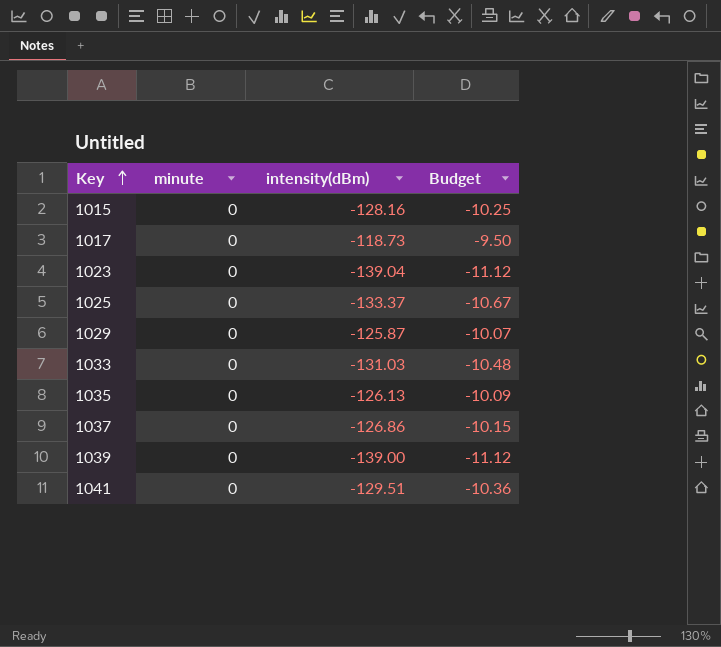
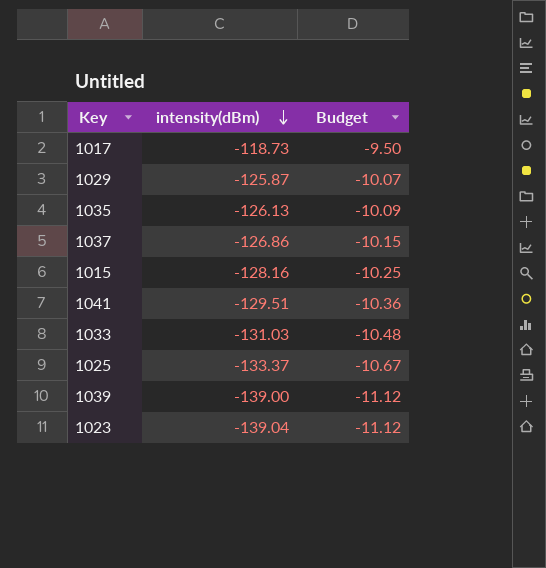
row order: Key ascending -> intensity(dBm) descending
column minute | position: 2 -> none

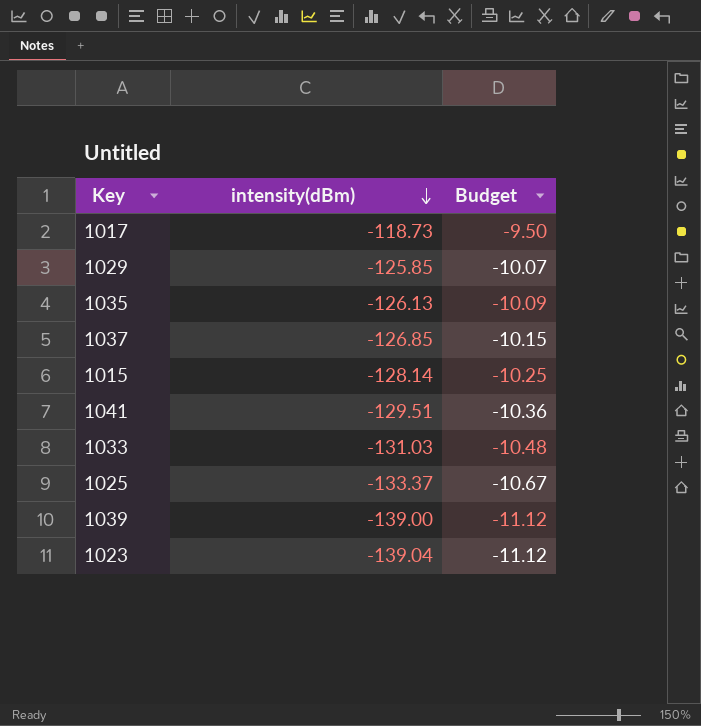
1029 | intensity(dBm): -125.87 -> -125.85
1037 | intensity(dBm): -126.86 -> -126.85
1015 | intensity(dBm): -128.16 -> -128.14

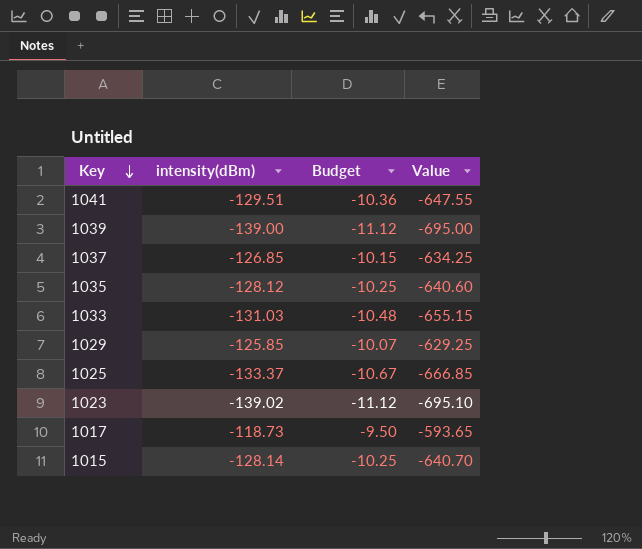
row order: intensity(dBm) descending -> Key descending
column Value | formula: none -> [intensity(dBm)] * 5
1035 | intensity(dBm): -126.13 -> -128.12
1035 | Budget: -10.09 -> -10.25
1023 | intensity(dBm): -139.04 -> -139.02

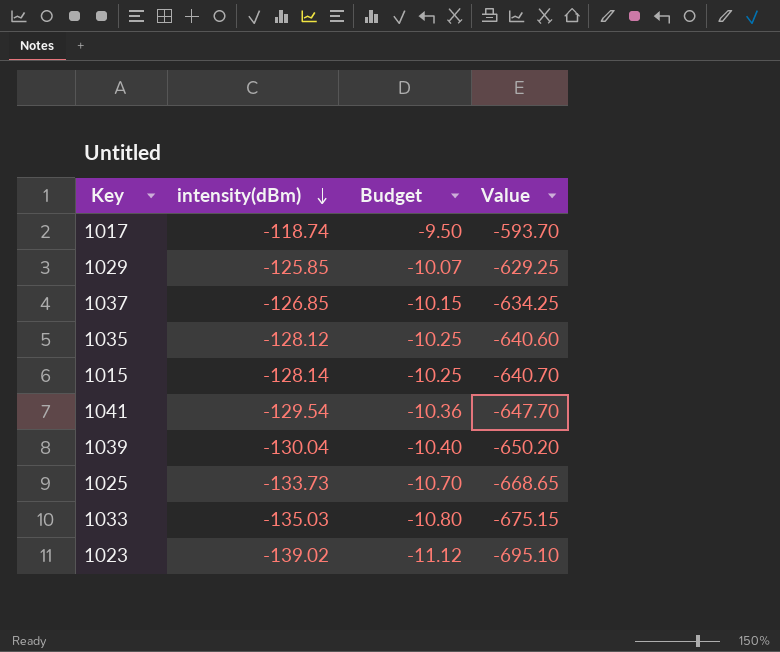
row order: Key descending -> intensity(dBm) descending
1017 | intensity(dBm): -118.73 -> -118.74
1017 | Value: -593.65 -> -593.70
1041 | intensity(dBm): -129.51 -> -129.54
1041 | Value: -647.55 -> -647.70
1039 | intensity(dBm): -139.00 -> -130.04
1039 | Budget: -11.12 -> -10.40
1039 | Value: -695.00 -> -650.20
1025 | intensity(dBm): -133.37 -> -133.73
1025 | Budget: -10.67 -> -10.70
1025 | Value: -666.85 -> -668.65
1033 | intensity(dBm): -131.03 -> -135.03
1033 | Budget: -10.48 -> -10.80
1033 | Value: -655.15 -> -675.15

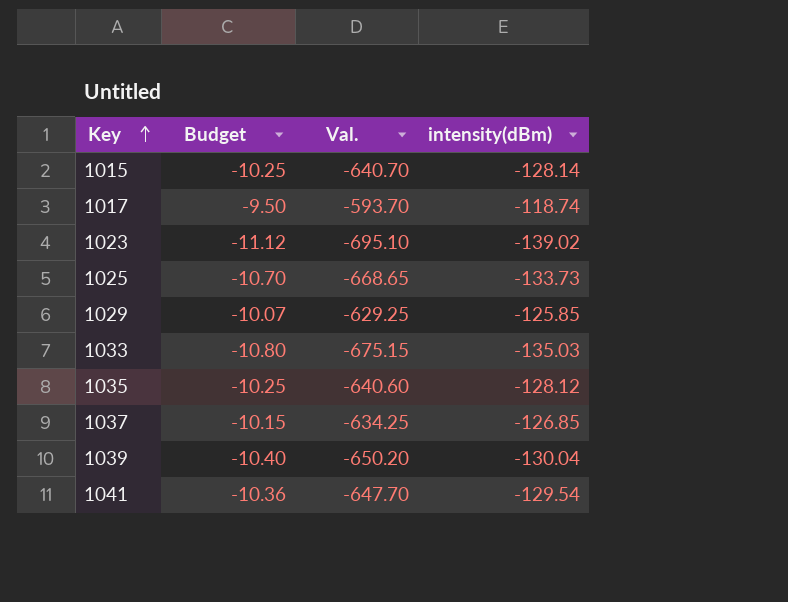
row order: intensity(dBm) descending -> Key ascending
column name: Value -> Val.
column intensity(dBm) | position: 2 -> 4

